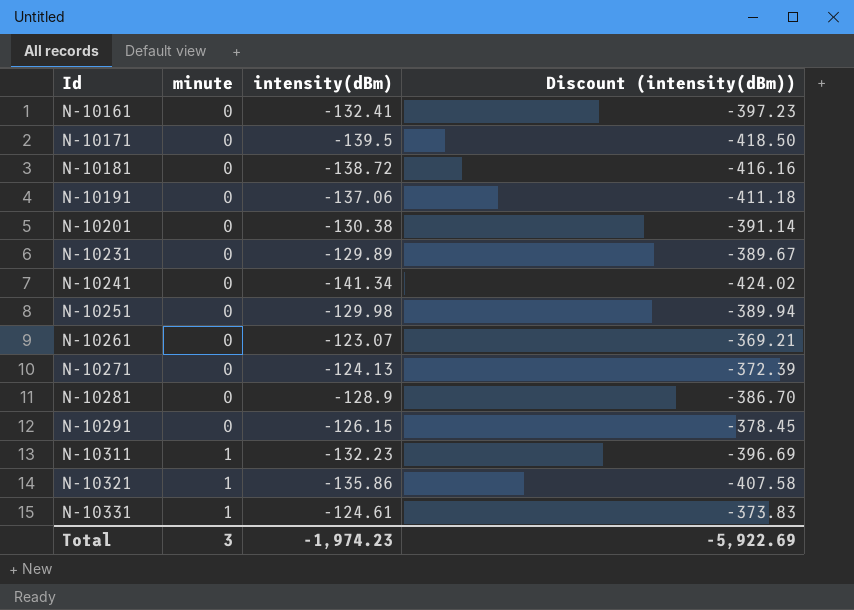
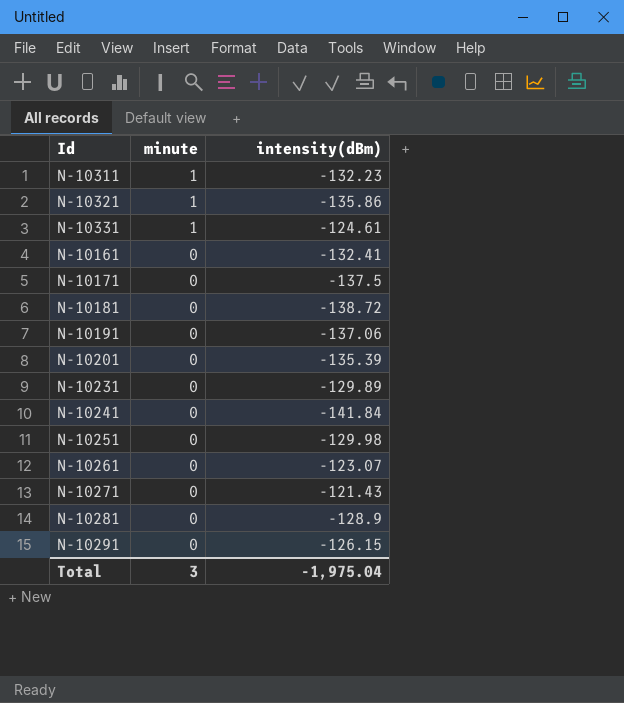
row order: Id ascending -> minute descending
column Discount (intensity(dBm)) | formula: [intensity(dBm)] * 3 -> none
N-10171 | intensity(dBm): -139.5 -> -137.5
N-10201 | intensity(dBm): -130.38 -> -135.39
N-10241 | intensity(dBm): -141.34 -> -141.84
N-10271 | intensity(dBm): -124.13 -> -121.43
Total | intensity(dBm): -1,974.23 -> -1,975.04

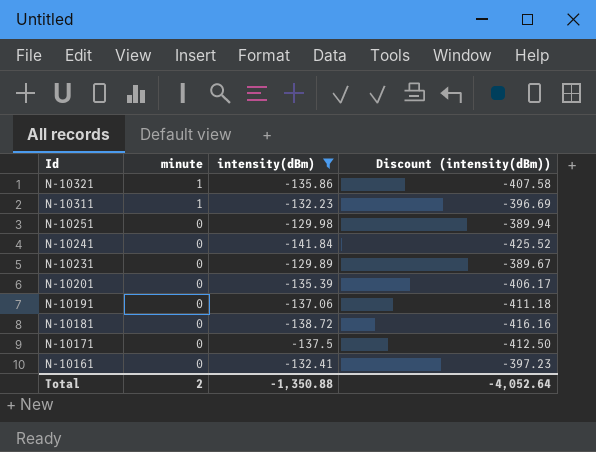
filter: none -> intensity(dBm) <= -129.89
row order: minute descending -> Id descending
column Discount (intensity(dBm)) | formula: none -> [intensity(dBm)] * 3
Total | minute: 3 -> 2
Total | intensity(dBm): -1,975.04 -> -1,350.88

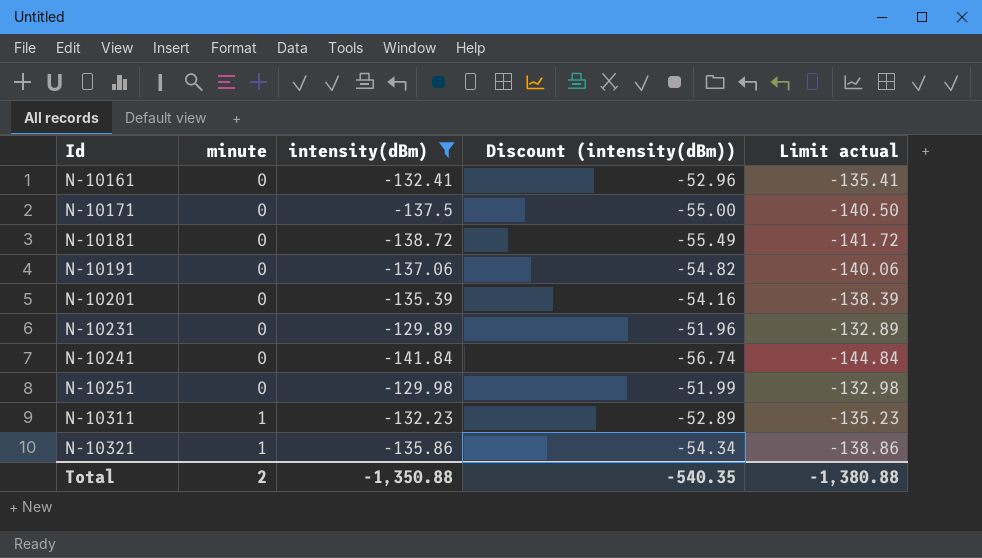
row order: Id descending -> Id ascending
column Discount (intensity(dBm)) | formula: [intensity(dBm)] * 3 -> [intensity(dBm)] * 0.4
column Limit actual | formula: none -> [intensity(dBm)] - 3
Total | Discount (intensity(dBm)): -4,052.64 -> -540.35

